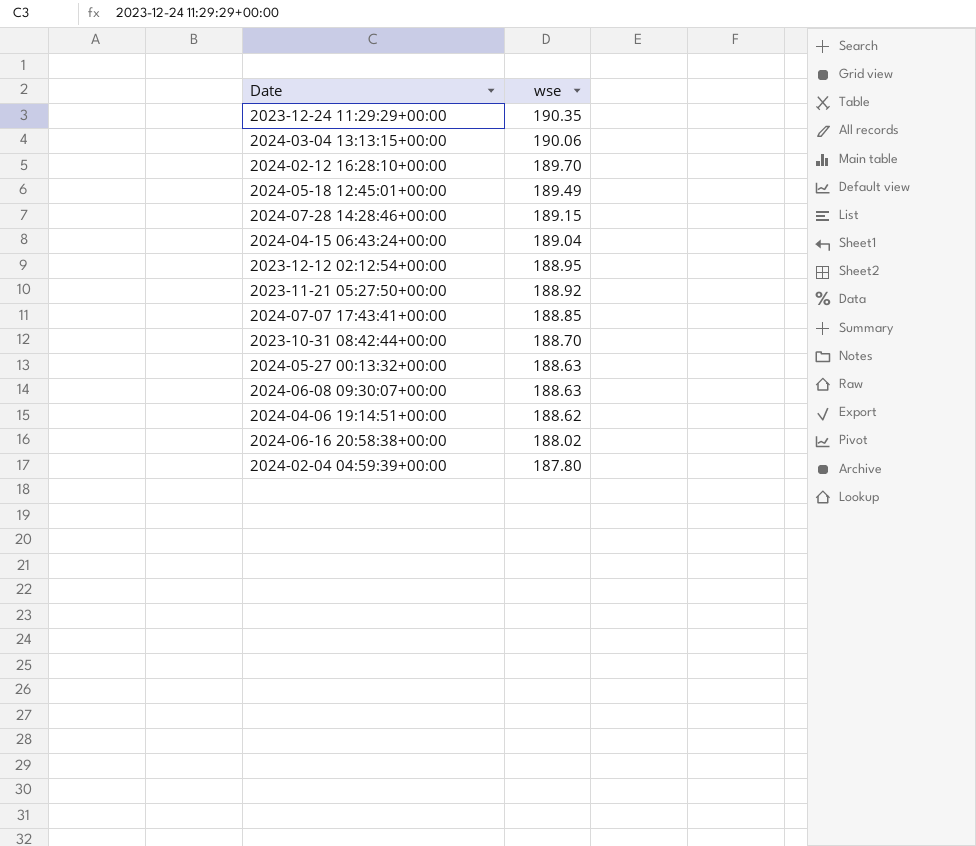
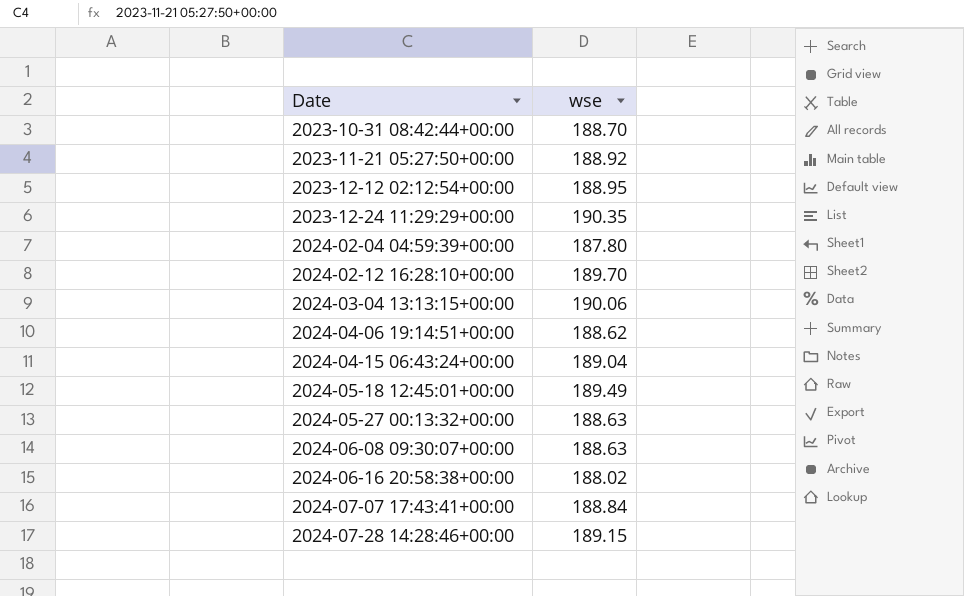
row order: wse descending -> Date ascending
2024-07-07 17:43:41+00:00 | wse: 188.85 -> 188.84

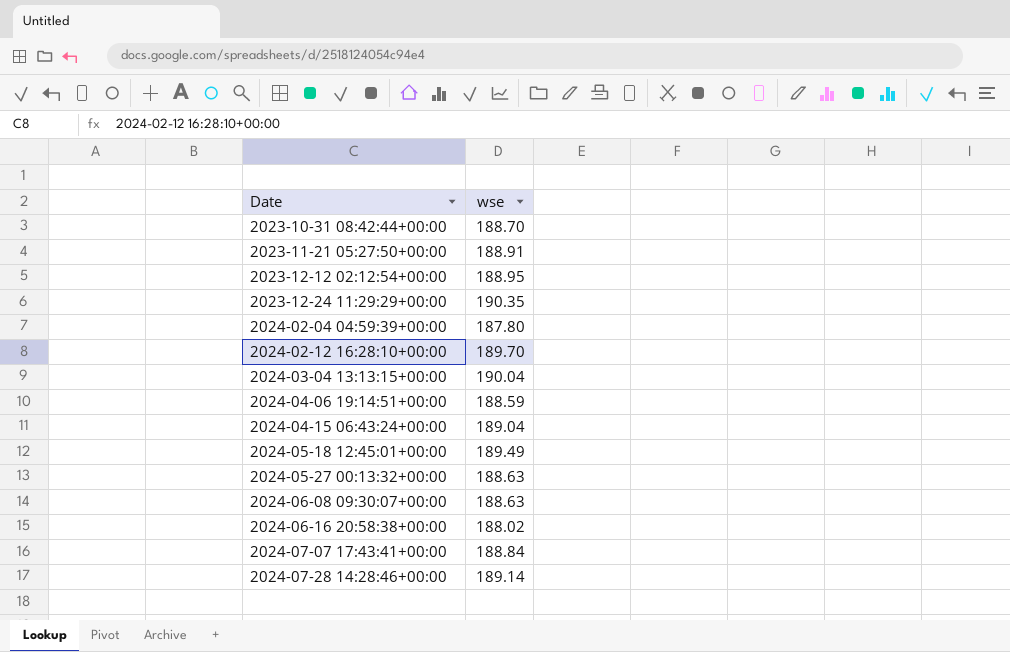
2023-11-21 05:27:50+00:00 | wse: 188.92 -> 188.91
2024-03-04 13:13:15+00:00 | wse: 190.06 -> 190.04
2024-04-06 19:14:51+00:00 | wse: 188.62 -> 188.59
2024-07-28 14:28:46+00:00 | wse: 189.15 -> 189.14

